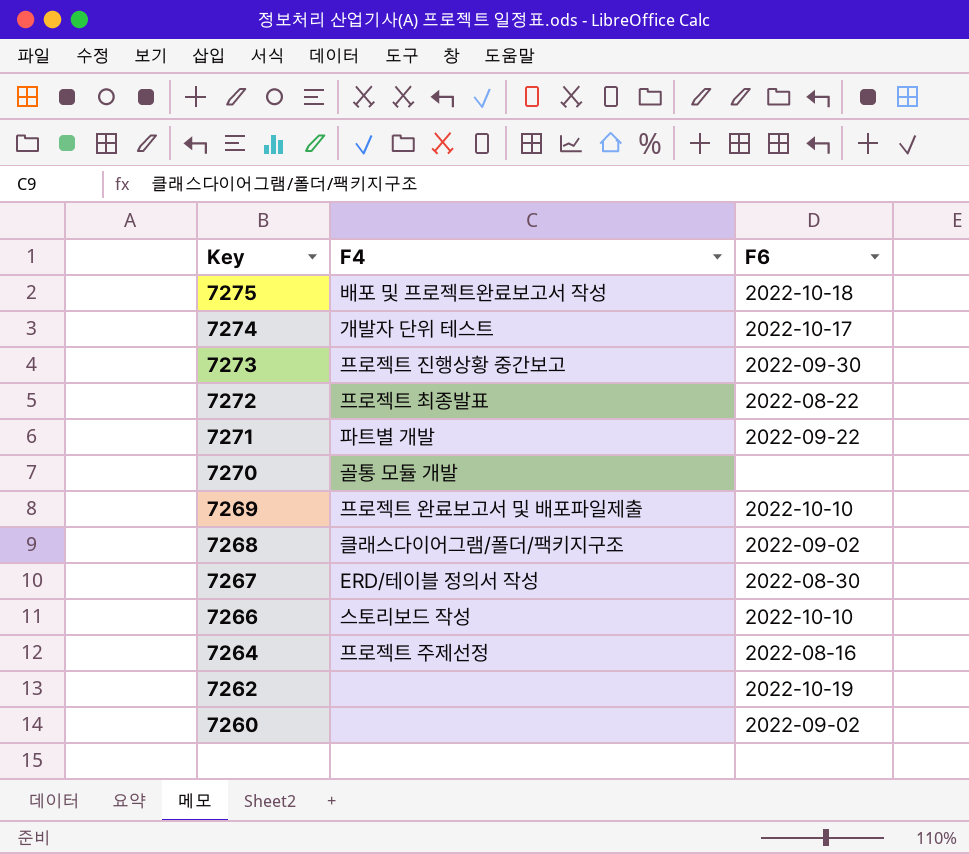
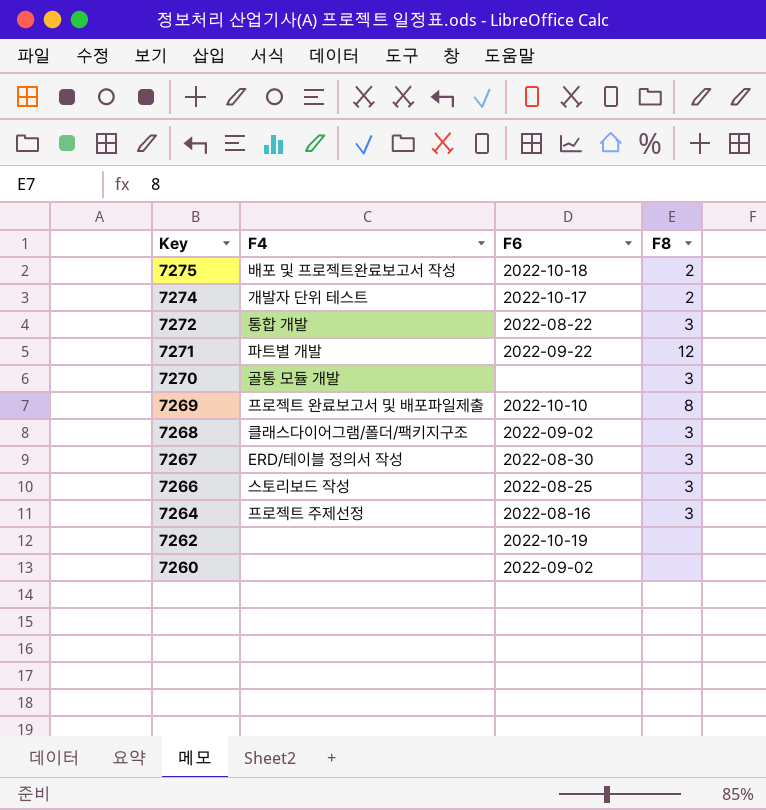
column F8 | position: none -> 4
row 7273: 프로젝트 진행상황 중간보고 | 2022-09-30 -> none
7272 | F4: 프로젝트 최종발표 -> 통합 개발
7266 | F6: 2022-10-10 -> 2022-08-25

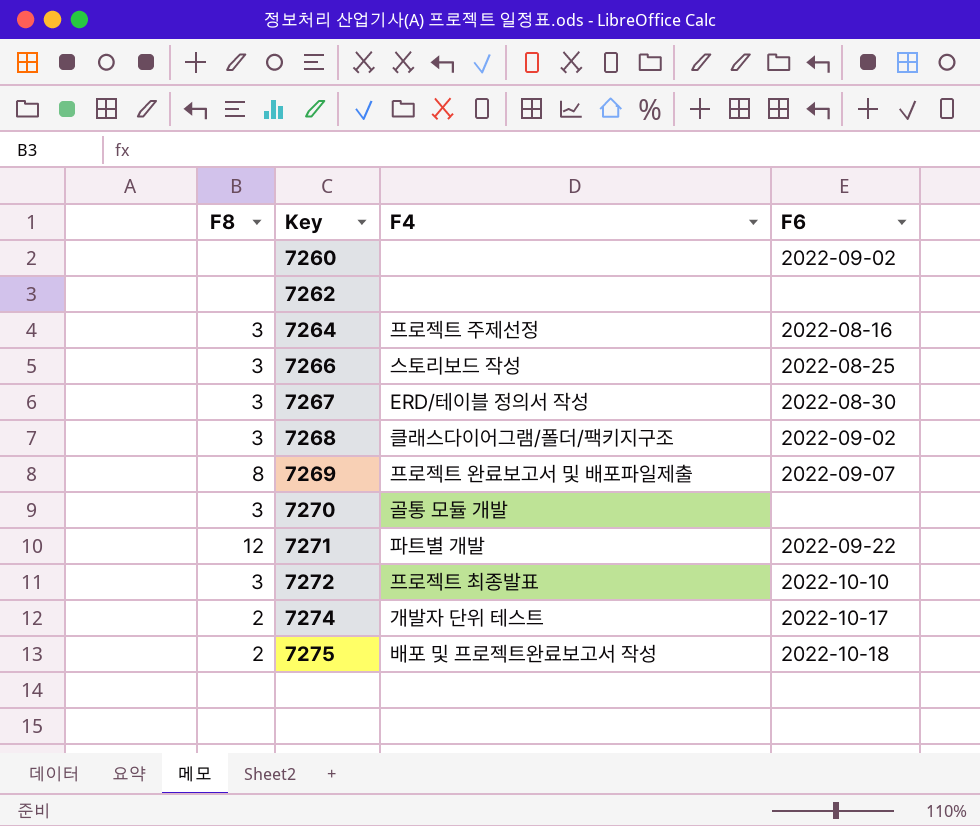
row order: Key descending -> Key ascending
column F8 | position: 4 -> 1
7262 | F6: 2022-10-19 -> none
7269 | F6: 2022-10-10 -> 2022-09-07
7272 | F4: 통합 개발 -> 프로젝트 최종발표
7272 | F6: 2022-08-22 -> 2022-10-10

